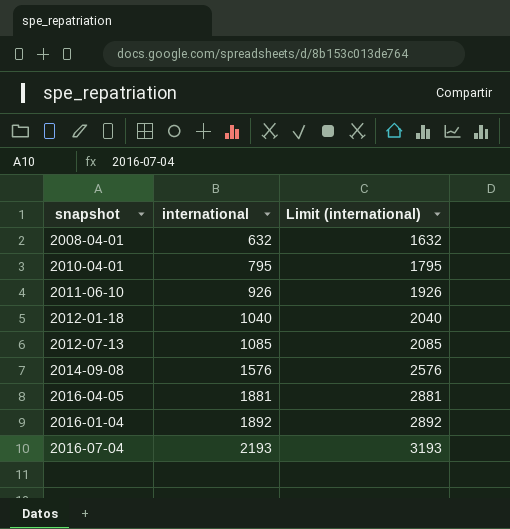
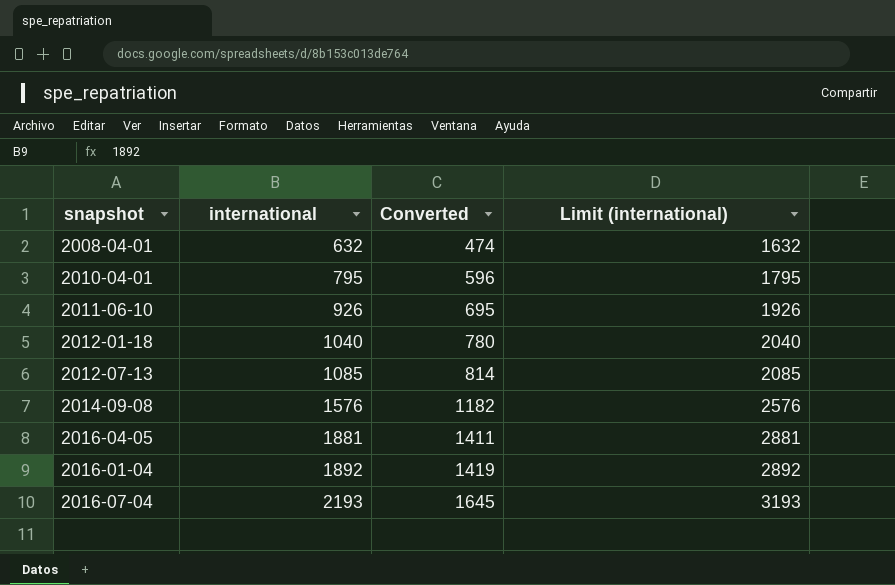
column Converted | formula: none -> [international] * 0.75

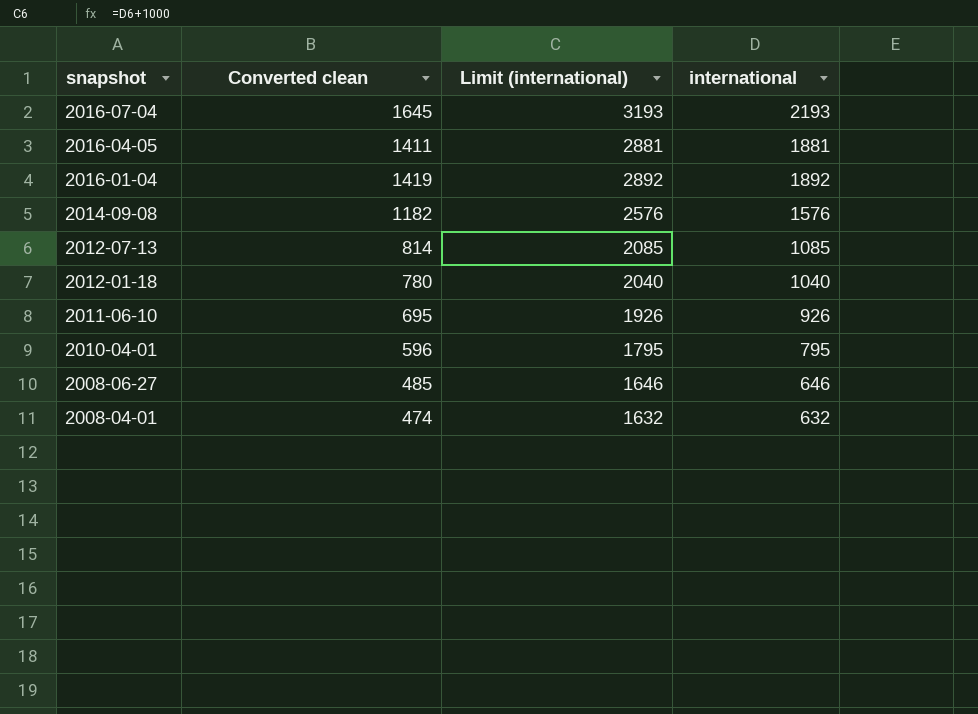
row order: international ascending -> snapshot descending
column name: Converted -> Converted clean
column international | position: 2 -> 4
row 2008-06-27: none -> 485 | 1646 | 646

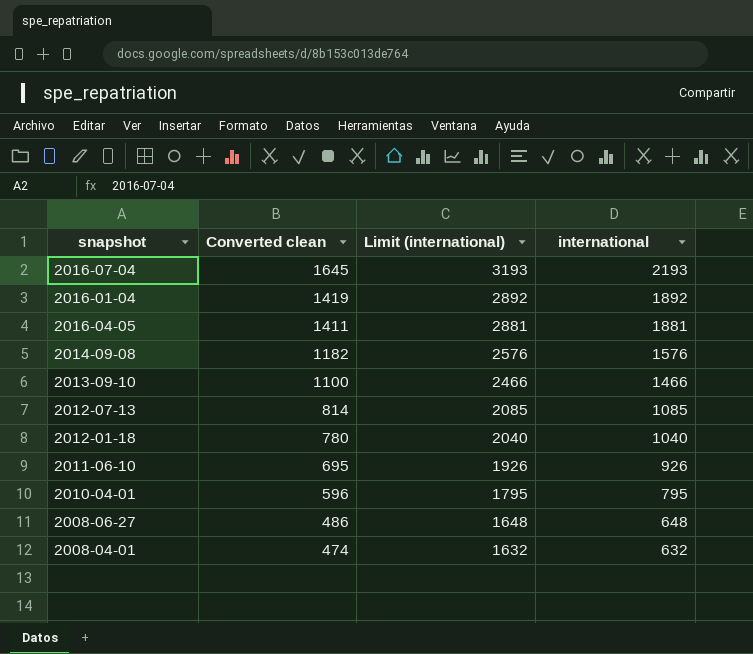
row order: snapshot descending -> Converted clean descending
row 2013-09-10: none -> 1100 | 2466 | 1466
2008-06-27 | Converted clean: 485 -> 486
2008-06-27 | Limit (international): 1646 -> 1648
2008-06-27 | international: 646 -> 648

